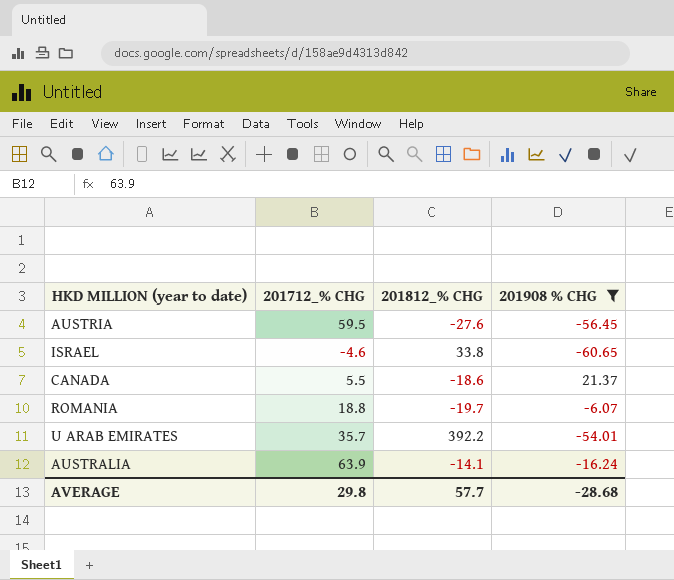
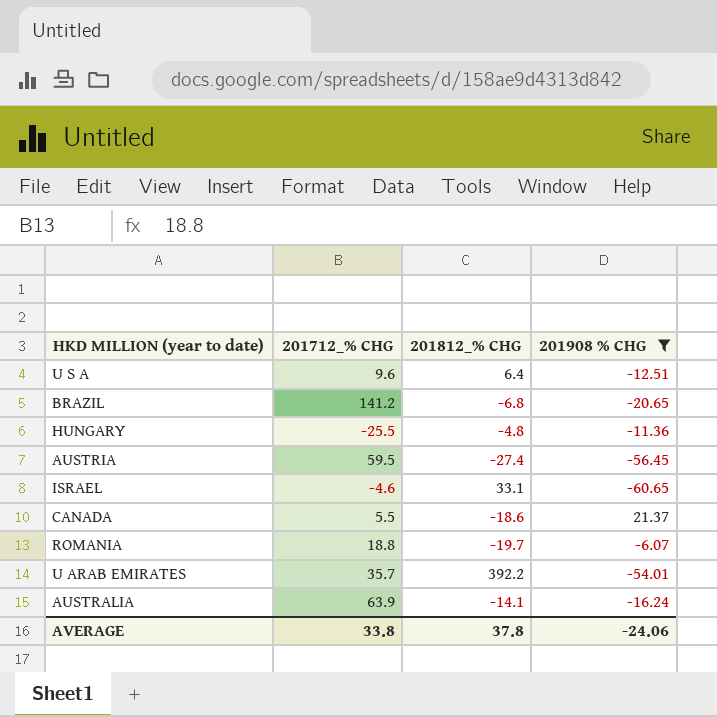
row U S A: none -> 9.6 | 6.4 | -12.51
row BRAZIL: none -> 141.2 | -6.8 | -20.65
row HUNGARY: none -> -25.5 | -4.8 | -11.36
AUSTRIA | 201812_% CHG: -27.6 -> -27.4
ISRAEL | 201812_% CHG: 33.8 -> 33.1
AVERAGE | 201712_% CHG: 29.8 -> 33.8
AVERAGE | 201812_% CHG: 57.7 -> 37.8
AVERAGE | 201908 % CHG: -28.68 -> -24.06

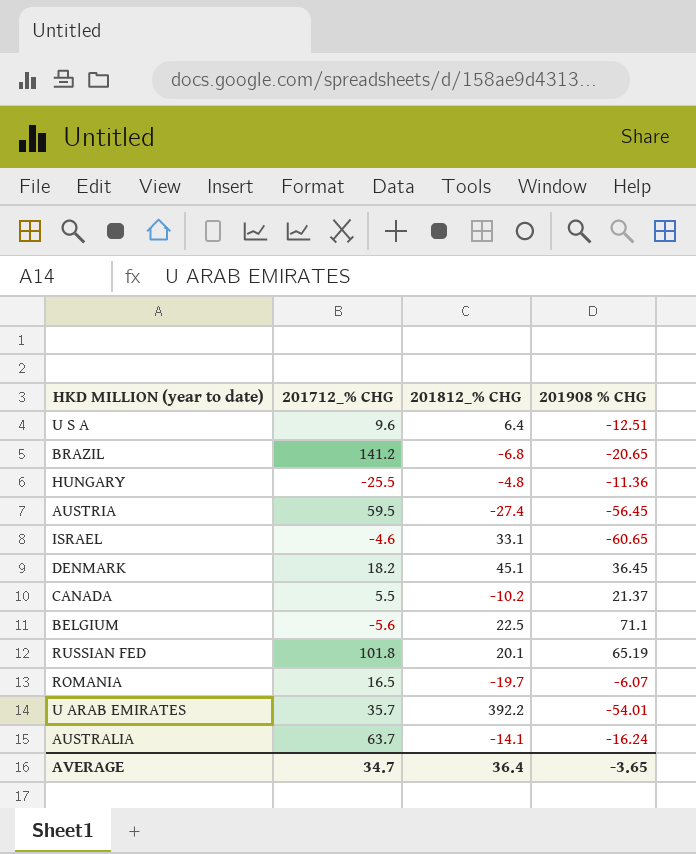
filter: 201908 % CHG <= 21.37 -> none
CANADA | 201812_% CHG: -18.6 -> -10.2
ROMANIA | 201712_% CHG: 18.8 -> 16.5
AUSTRALIA | 201712_% CHG: 63.9 -> 63.7
AVERAGE | 201712_% CHG: 33.8 -> 34.7
AVERAGE | 201812_% CHG: 37.8 -> 36.4
AVERAGE | 201908 % CHG: -24.06 -> -3.65

